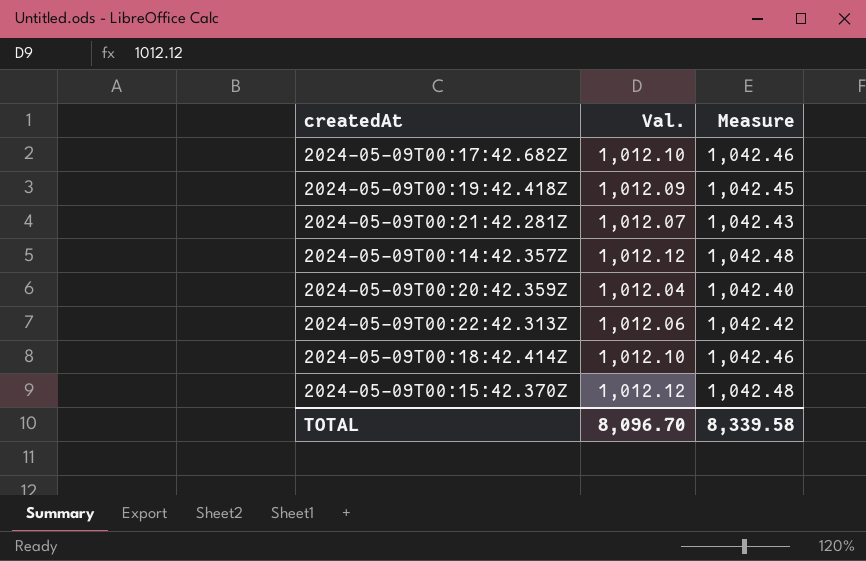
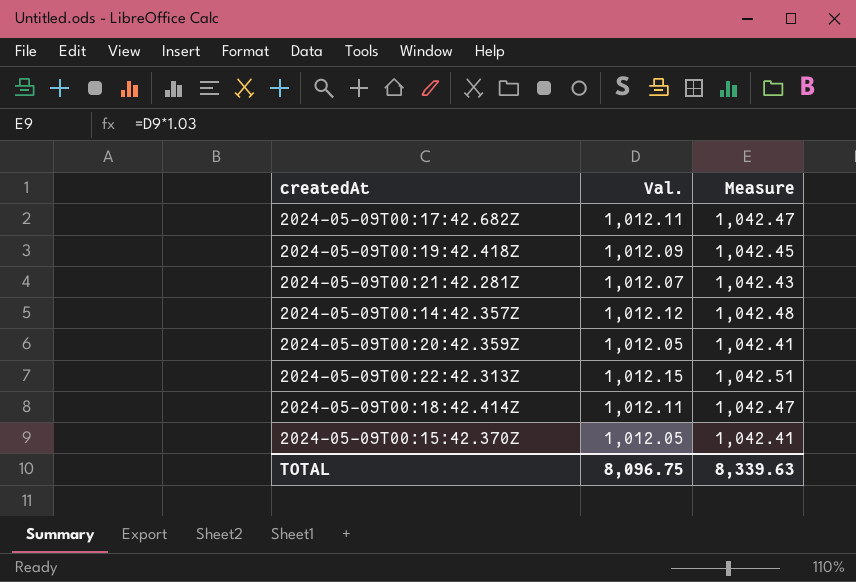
2024-05-09T00:17:42.682Z | Val.: 1,012.10 -> 1,012.11
2024-05-09T00:17:42.682Z | Measure: 1,042.46 -> 1,042.47
2024-05-09T00:20:42.359Z | Val.: 1,012.04 -> 1,012.05
2024-05-09T00:20:42.359Z | Measure: 1,042.40 -> 1,042.41
2024-05-09T00:22:42.313Z | Val.: 1,012.06 -> 1,012.15
2024-05-09T00:22:42.313Z | Measure: 1,042.42 -> 1,042.51
2024-05-09T00:18:42.414Z | Val.: 1,012.10 -> 1,012.11
2024-05-09T00:18:42.414Z | Measure: 1,042.46 -> 1,042.47
2024-05-09T00:15:42.370Z | Val.: 1,012.12 -> 1,012.05
2024-05-09T00:15:42.370Z | Measure: 1,042.48 -> 1,042.41
TOTAL | Val.: 8,096.70 -> 8,096.75
TOTAL | Measure: 8,339.58 -> 8,339.63

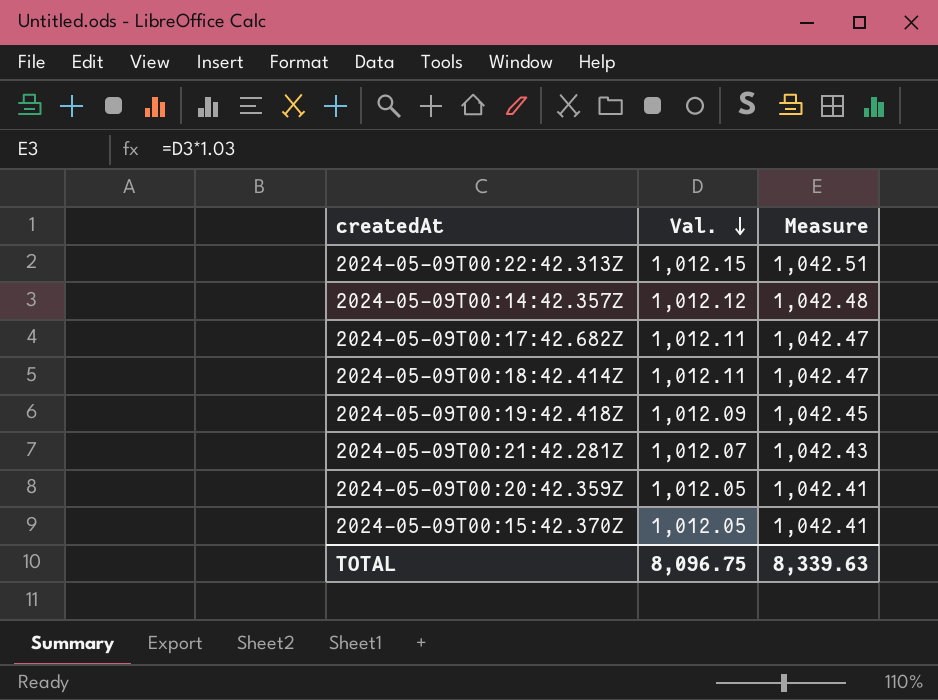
row order: none -> Val. descending

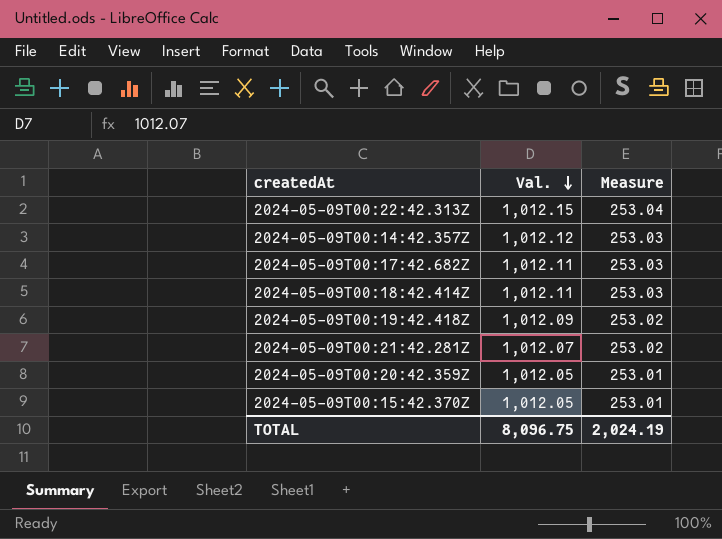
column Measure | formula: [Val.] * 1.03 -> [Val.] * 0.25
TOTAL | Measure: 8,339.63 -> 2,024.19

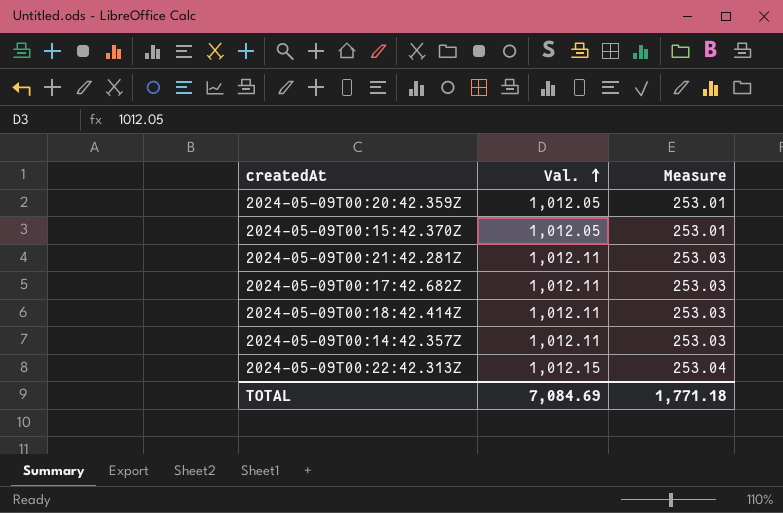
row order: Val. descending -> Val. ascending
row 2024-05-09T00:19:42.418Z: 1,012.09 | 253.02 -> none
2024-05-09T00:21:42.281Z | Val.: 1,012.07 -> 1,012.11
2024-05-09T00:21:42.281Z | Measure: 253.02 -> 253.03
2024-05-09T00:14:42.357Z | Val.: 1,012.12 -> 1,012.11
TOTAL | Val.: 8,096.75 -> 7,084.69
TOTAL | Measure: 2,024.19 -> 1,771.18

